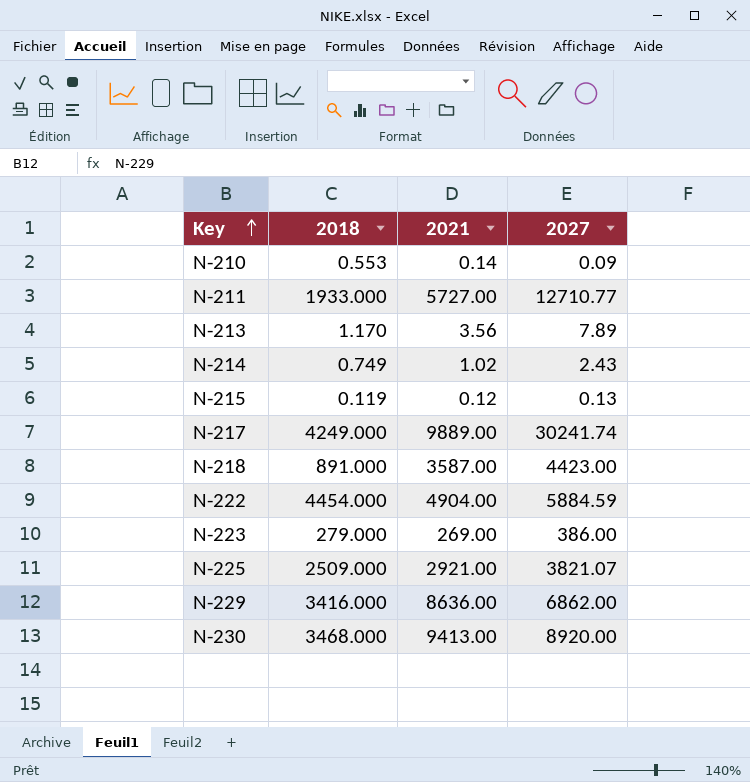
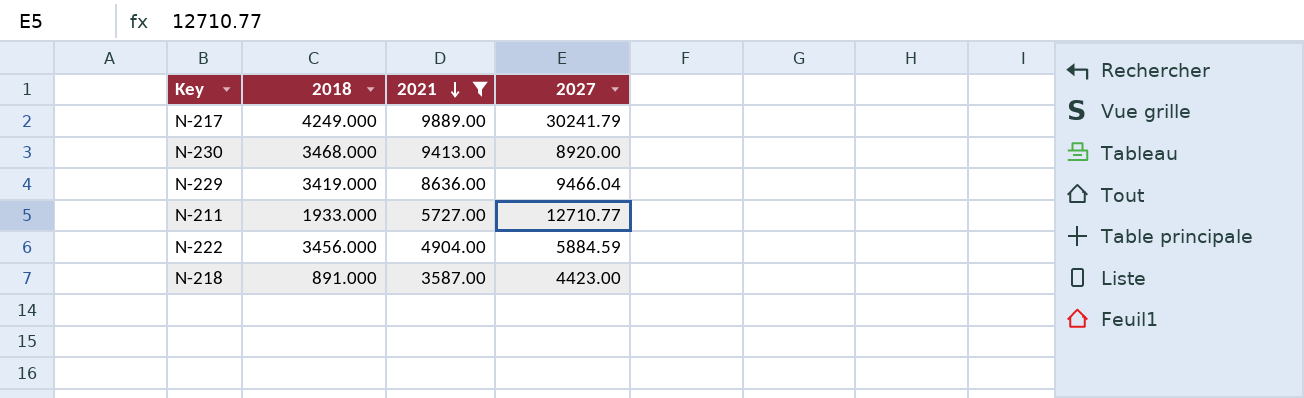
filter: none -> 2021 >= 3587.00
row order: Key ascending -> 2021 descending
N-217 | 2027: 30241.74 -> 30241.79
N-229 | 2018: 3416.000 -> 3419.000
N-229 | 2027: 6862.00 -> 9466.04
N-222 | 2018: 4454.000 -> 3456.000

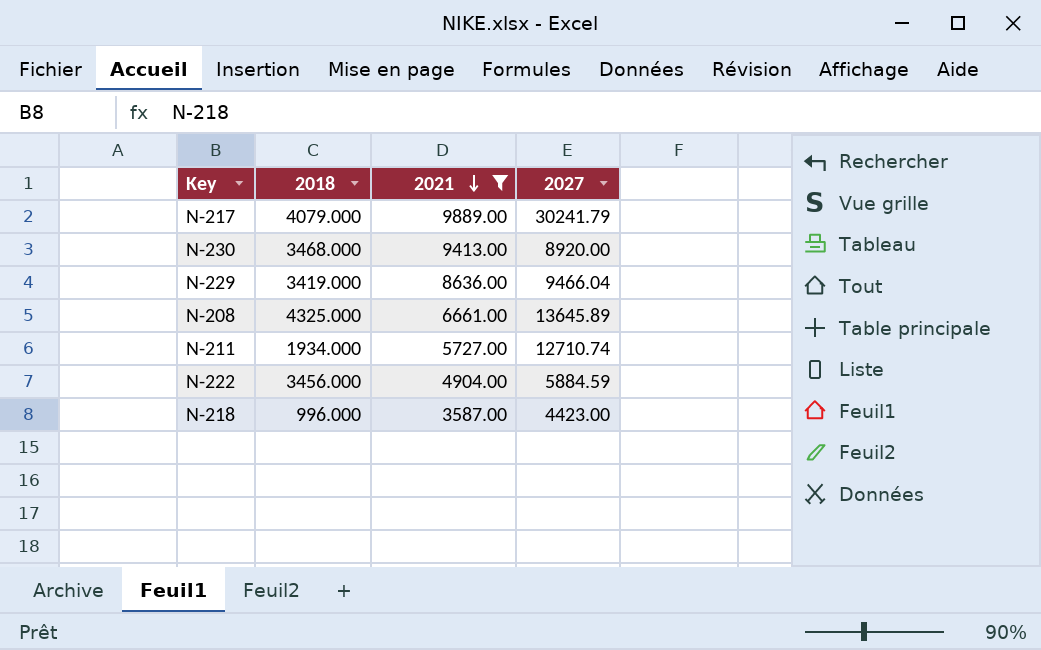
N-217 | 2018: 4249.000 -> 4079.000
row N-208: none -> 4325.000 | 6661.00 | 13645.89
N-211 | 2018: 1933.000 -> 1934.000
N-211 | 2027: 12710.77 -> 12710.74
N-218 | 2018: 891.000 -> 996.000

